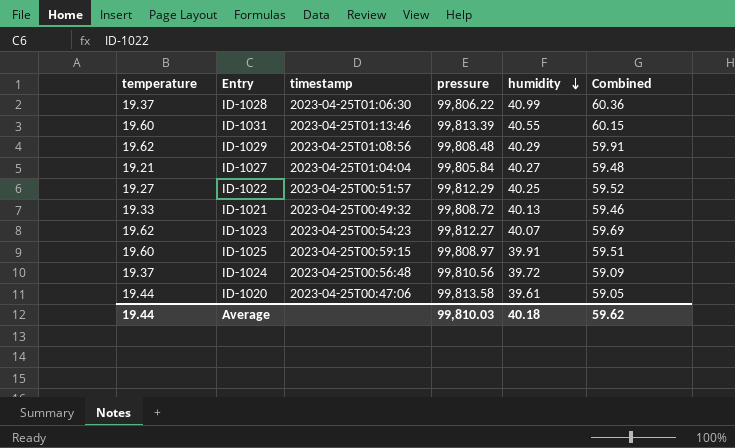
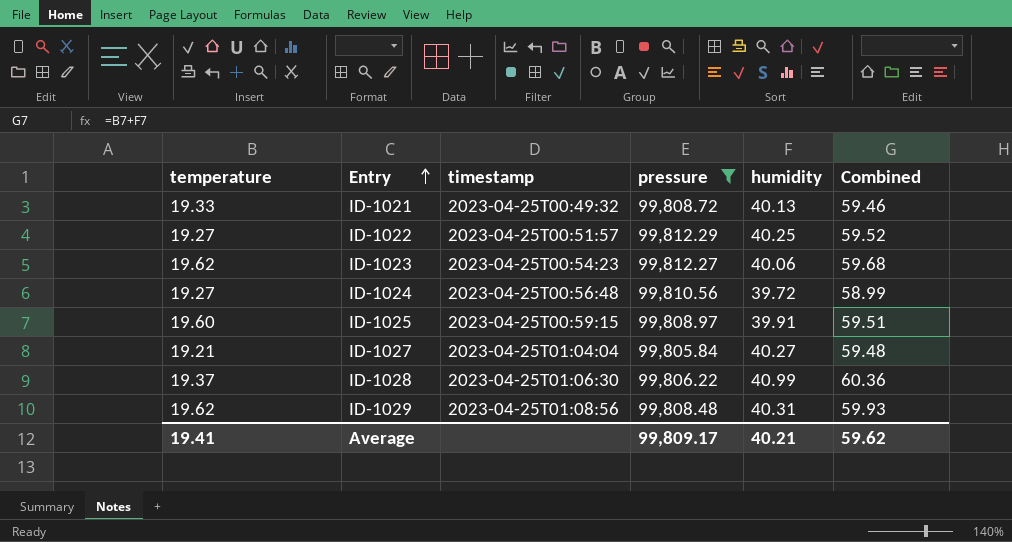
filter: none -> pressure <= 99,812.29
row order: humidity descending -> Entry ascending
ID-1023 | humidity: 40.07 -> 40.06
ID-1023 | Combined: 59.69 -> 59.68
ID-1024 | temperature: 19.37 -> 19.27
ID-1024 | Combined: 59.09 -> 58.99
ID-1029 | humidity: 40.29 -> 40.31
ID-1029 | Combined: 59.91 -> 59.93
Average | temperature: 19.44 -> 19.41
Average | pressure: 99,810.03 -> 99,809.17
Average | humidity: 40.18 -> 40.21

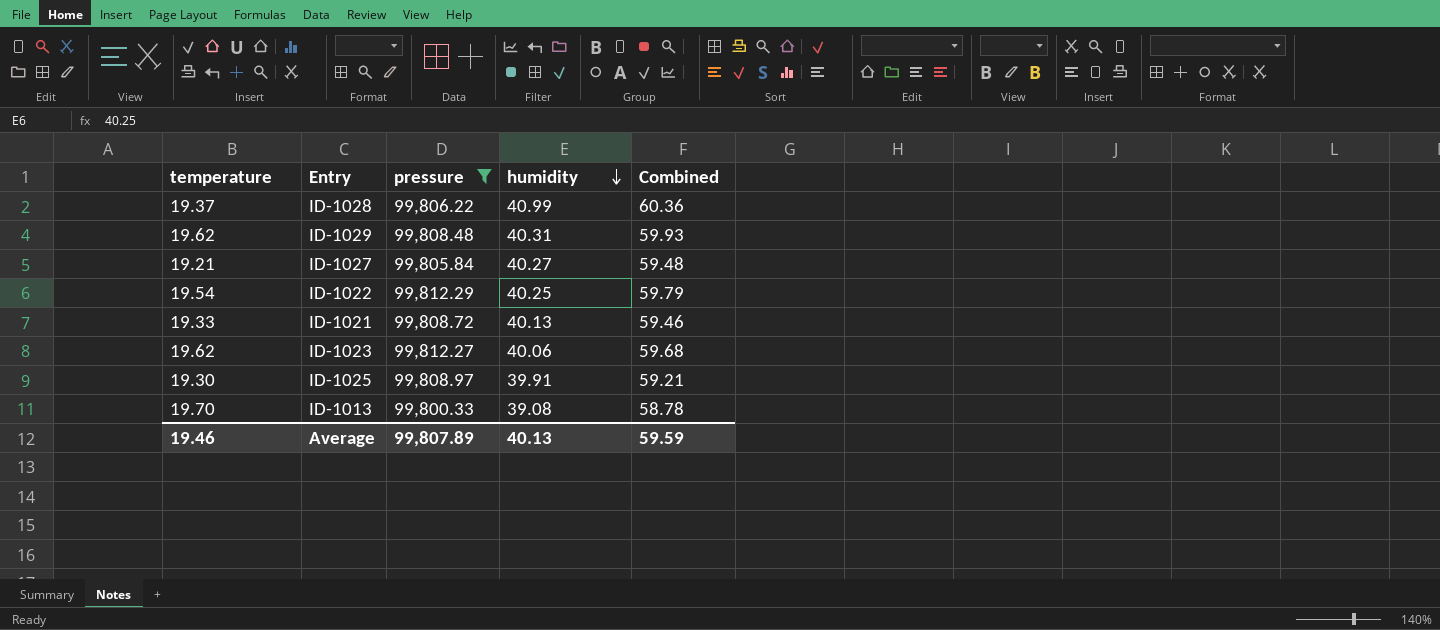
row order: Entry ascending -> humidity descending
column timestamp | position: 3 -> none
row ID-1024: 19.27 | 2023-04-25T00:56:48 | 99,810.56 | 39.72 | 58.99 -> none
ID-1022 | temperature: 19.27 -> 19.54
ID-1022 | Combined: 59.52 -> 59.79
ID-1025 | temperature: 19.60 -> 19.30
ID-1025 | Combined: 59.51 -> 59.21
row ID-1013: none -> 19.70 | 99,800.33 | 39.08 | 58.78
Average | temperature: 19.41 -> 19.46
Average | pressure: 99,809.17 -> 99,807.89
Average | humidity: 40.21 -> 40.13
Average | Combined: 59.62 -> 59.59

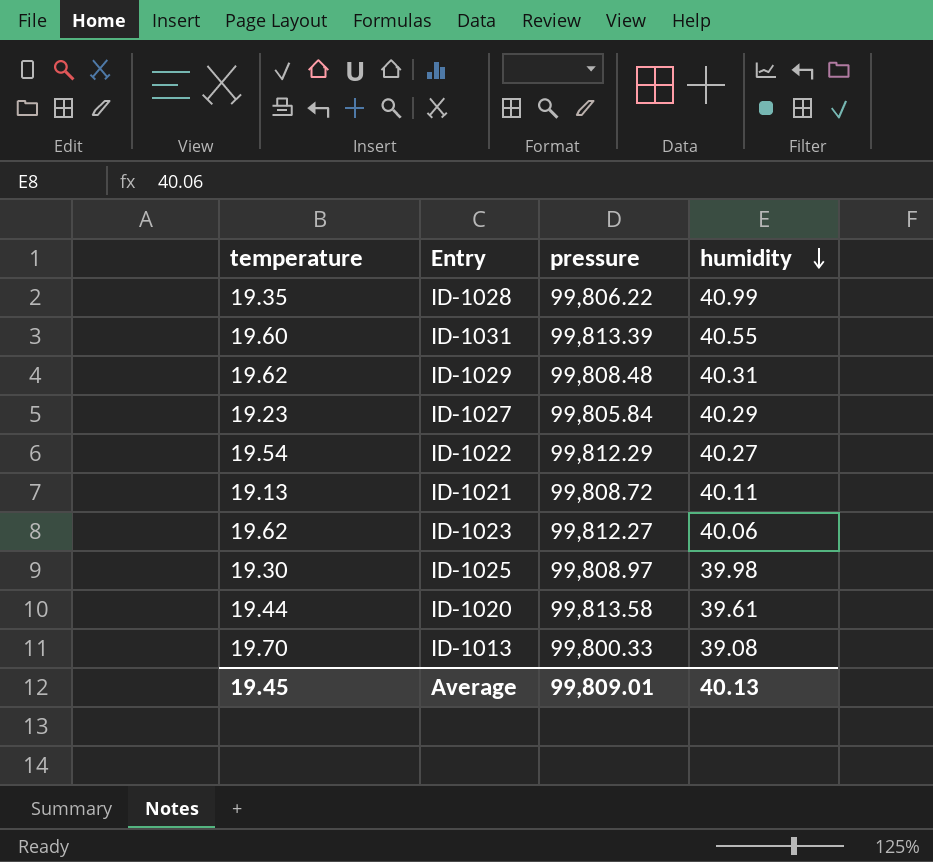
filter: pressure <= 99,812.29 -> none
column Combined | formula: [temperature] + [humidity] -> none
ID-1028 | temperature: 19.37 -> 19.35
ID-1027 | temperature: 19.21 -> 19.23
ID-1027 | humidity: 40.27 -> 40.29
ID-1022 | humidity: 40.25 -> 40.27
ID-1021 | temperature: 19.33 -> 19.13
ID-1021 | humidity: 40.13 -> 40.11
ID-1025 | humidity: 39.91 -> 39.98
Average | temperature: 19.46 -> 19.45
Average | pressure: 99,807.89 -> 99,809.01

